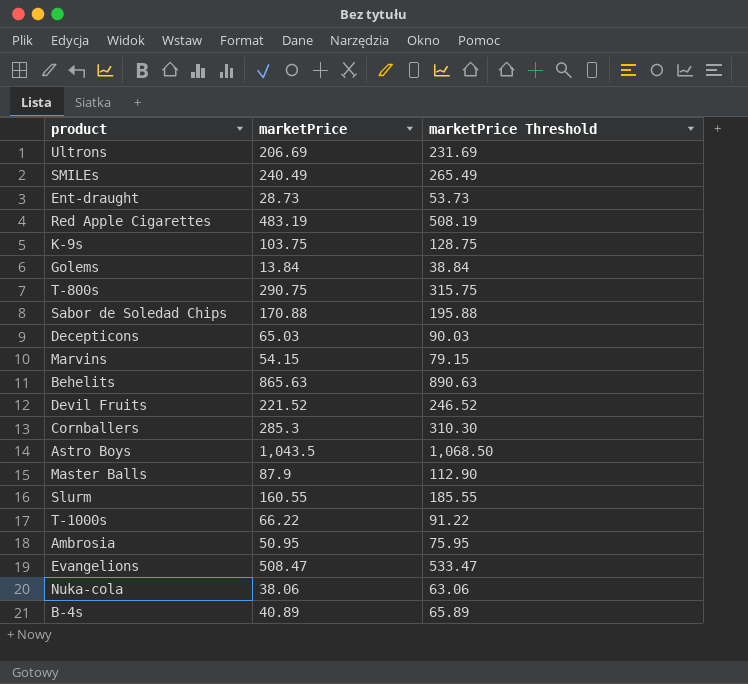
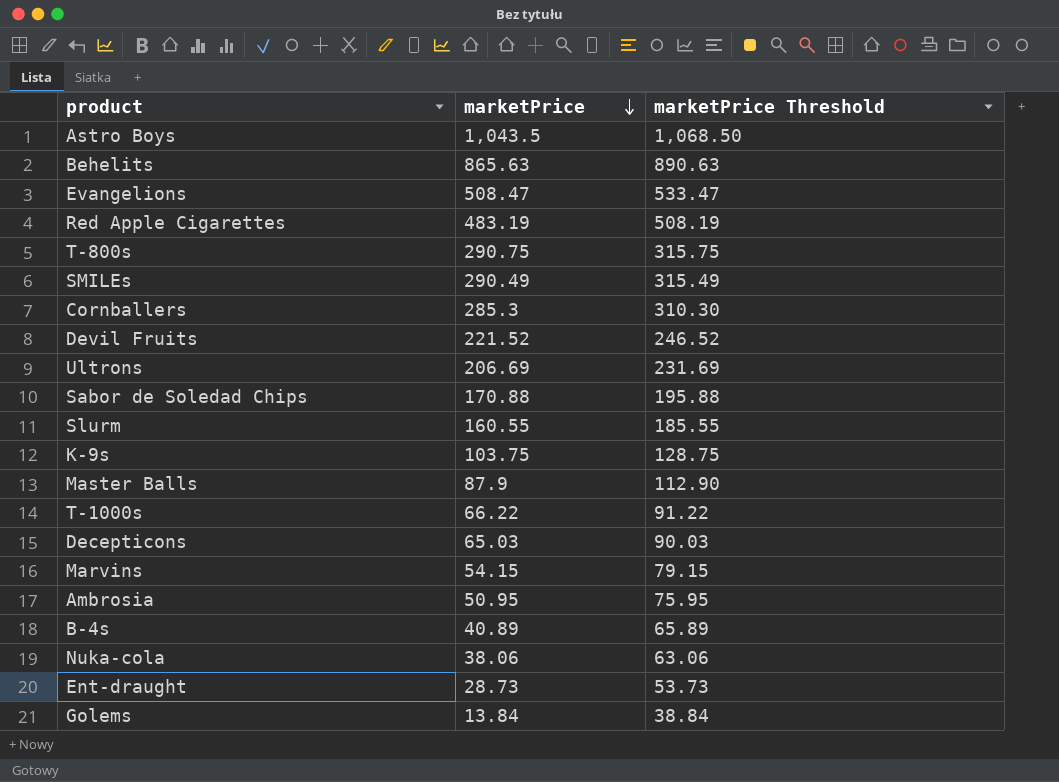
row order: none -> marketPrice descending
SMILEs | marketPrice: 240.49 -> 290.49
SMILEs | marketPrice Threshold: 265.49 -> 315.49

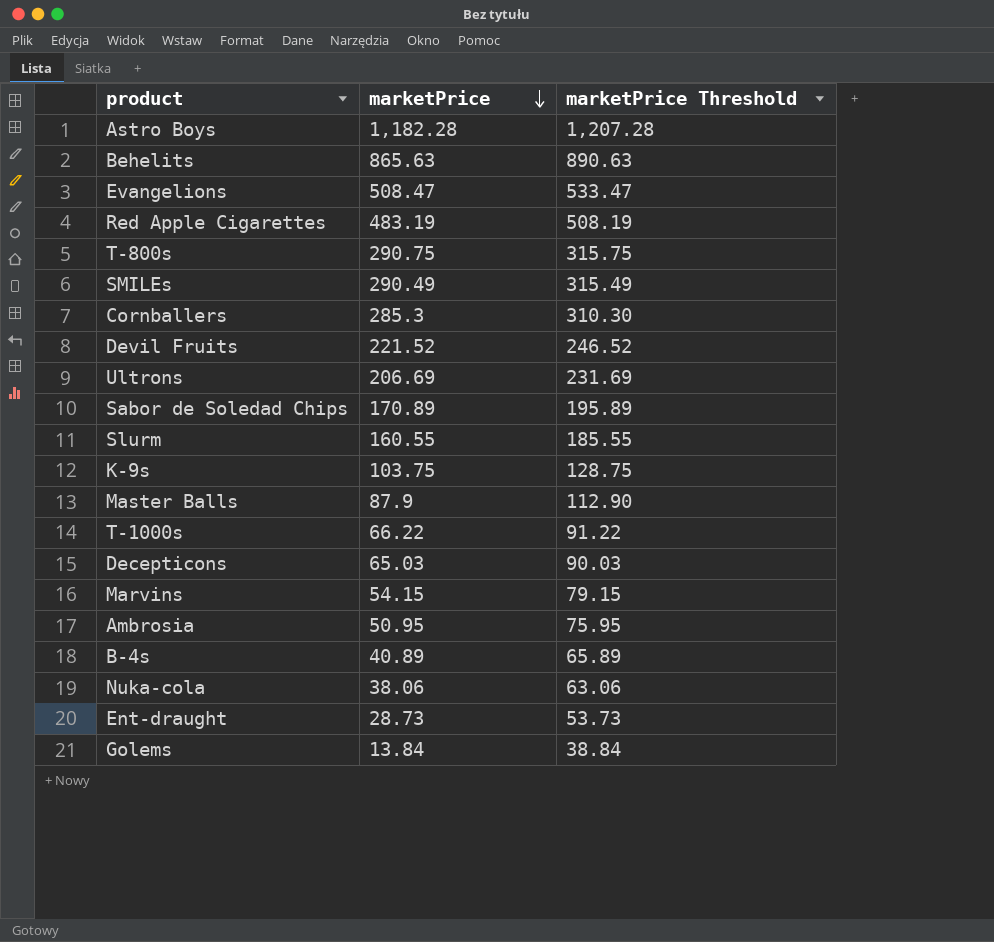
Astro Boys | marketPrice: 1,043.5 -> 1,182.28
Astro Boys | marketPrice Threshold: 1,068.50 -> 1,207.28
Sabor de Soledad Chips | marketPrice: 170.88 -> 170.89
Sabor de Soledad Chips | marketPrice Threshold: 195.88 -> 195.89

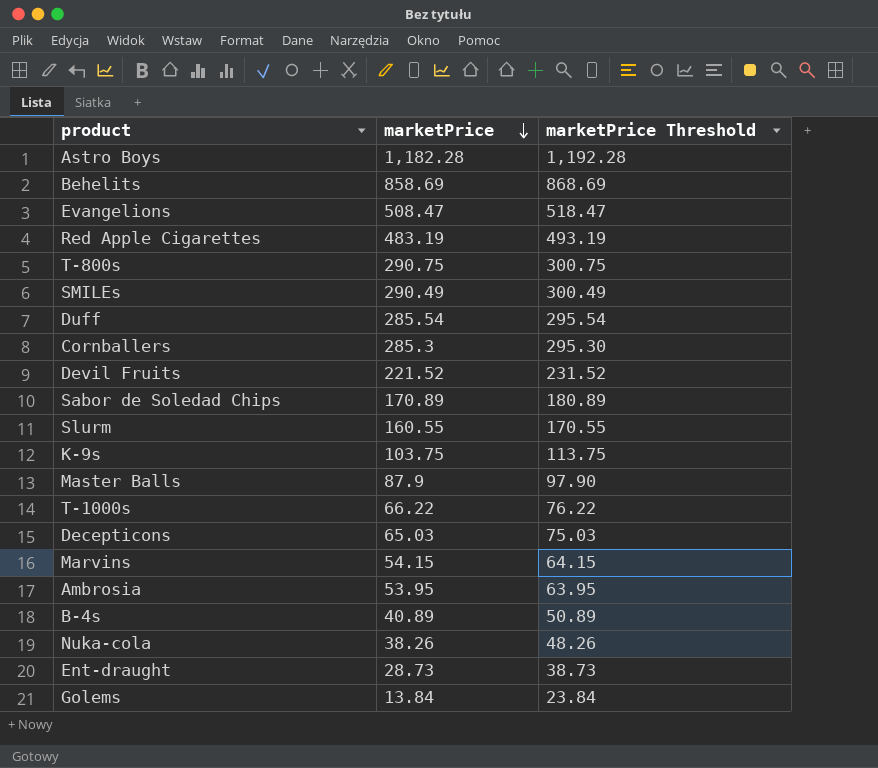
column marketPrice Threshold | formula: [marketPrice] + 25 -> [marketPrice] + 10
row Ultrons: 206.69 | 231.69 -> none
Behelits | marketPrice: 865.63 -> 858.69
row Duff: none -> 285.54 | 295.54
Ambrosia | marketPrice: 50.95 -> 53.95
Nuka-cola | marketPrice: 38.06 -> 38.26

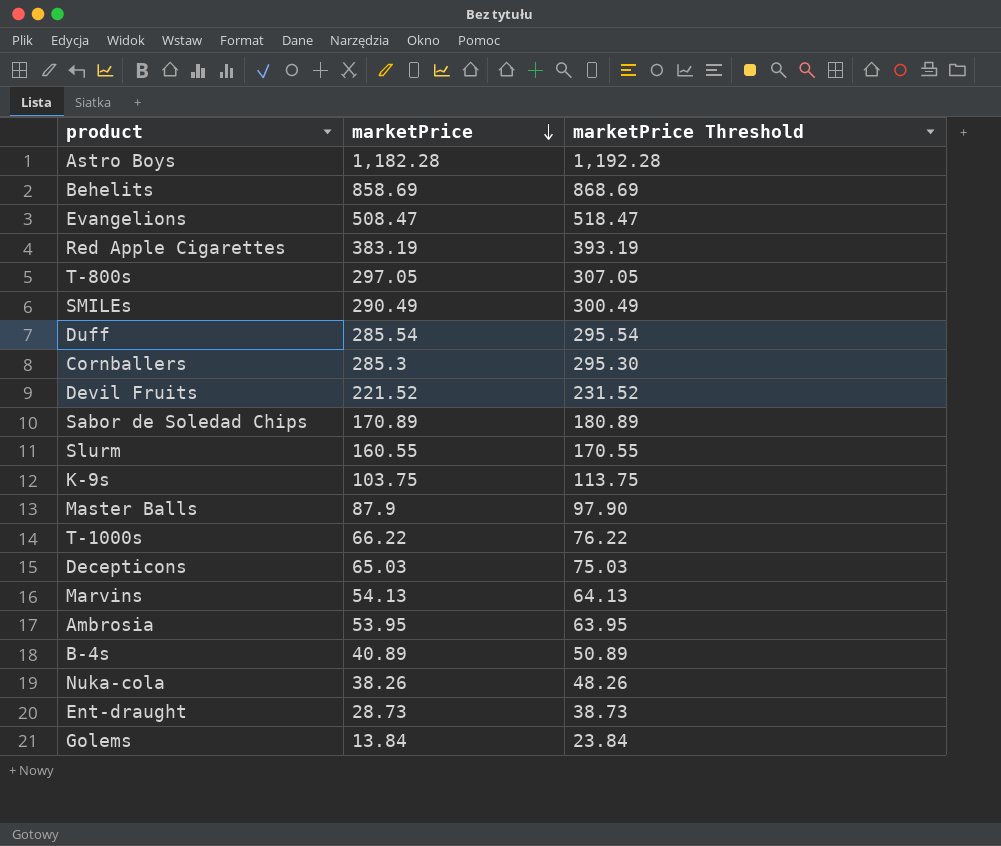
Red Apple Cigarettes | marketPrice: 483.19 -> 383.19
Red Apple Cigarettes | marketPrice Threshold: 493.19 -> 393.19
T-800s | marketPrice: 290.75 -> 297.05
T-800s | marketPrice Threshold: 300.75 -> 307.05
Marvins | marketPrice: 54.15 -> 54.13
Marvins | marketPrice Threshold: 64.15 -> 64.13

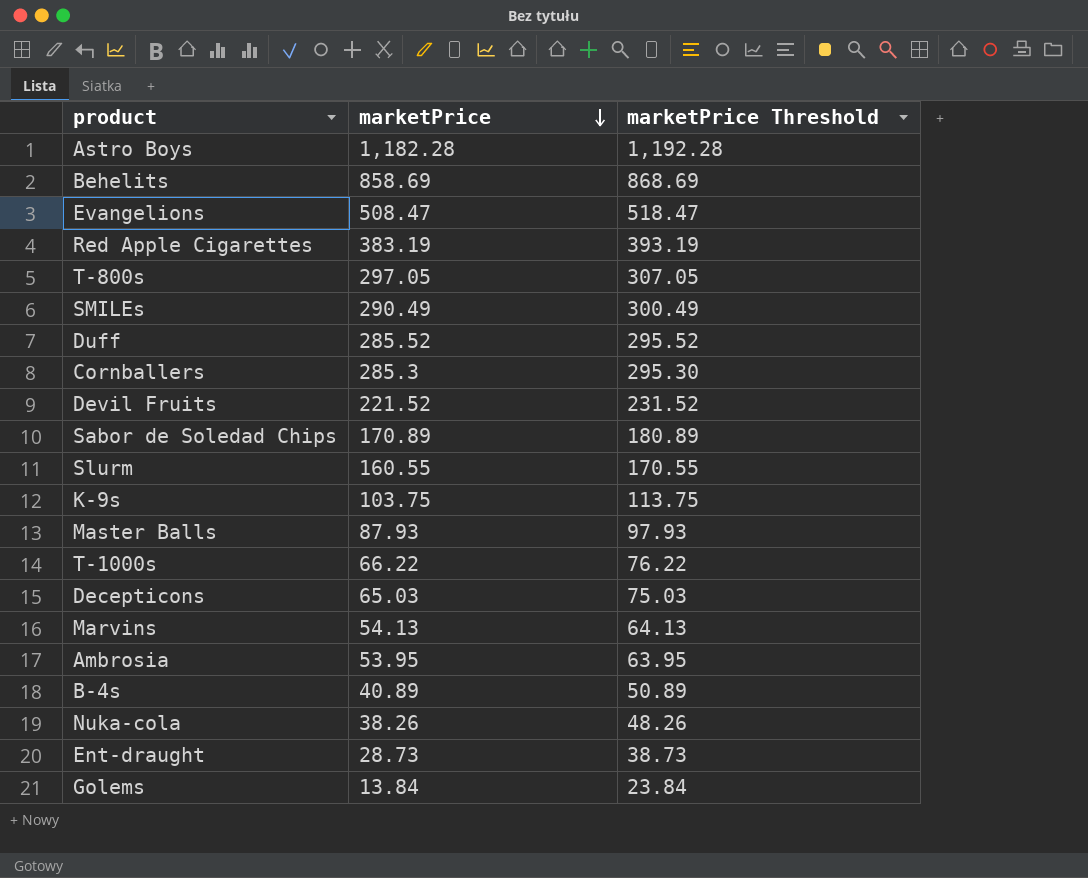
Duff | marketPrice: 285.54 -> 285.52
Duff | marketPrice Threshold: 295.54 -> 295.52
Master Balls | marketPrice: 87.9 -> 87.93
Master Balls | marketPrice Threshold: 97.90 -> 97.93

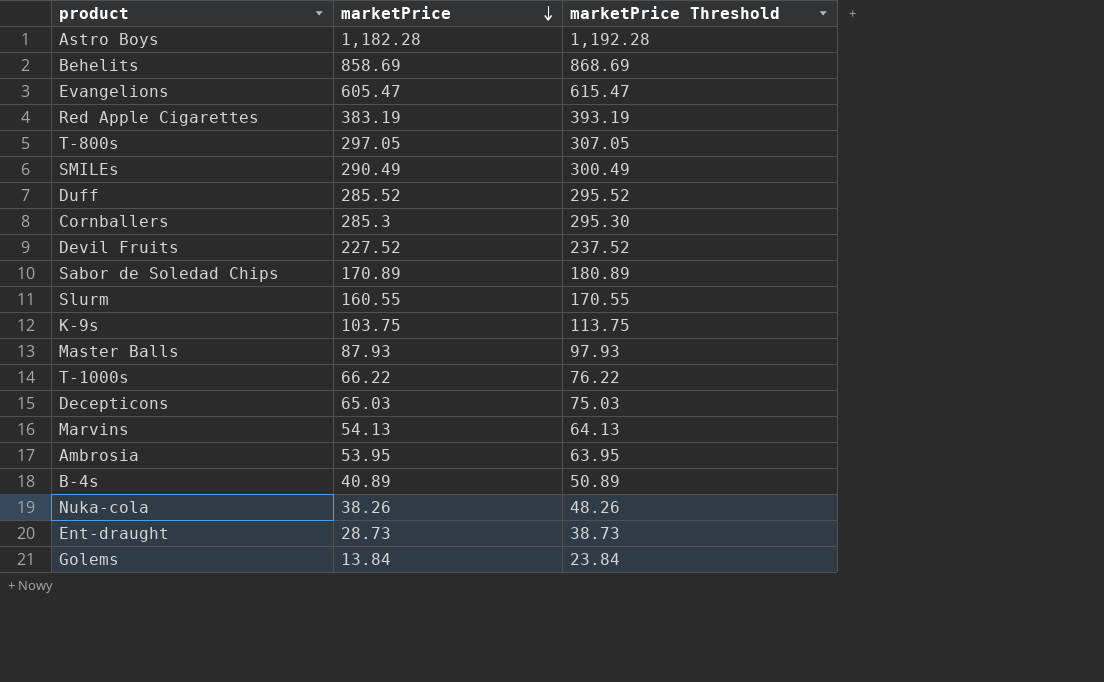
Evangelions | marketPrice: 508.47 -> 605.47
Evangelions | marketPrice Threshold: 518.47 -> 615.47
Devil Fruits | marketPrice: 221.52 -> 227.52
Devil Fruits | marketPrice Threshold: 231.52 -> 237.52

